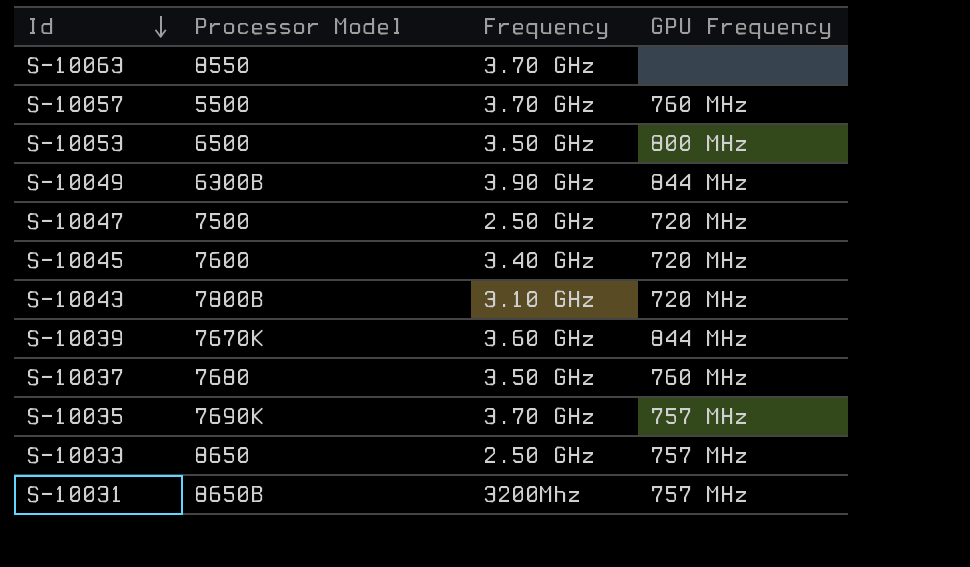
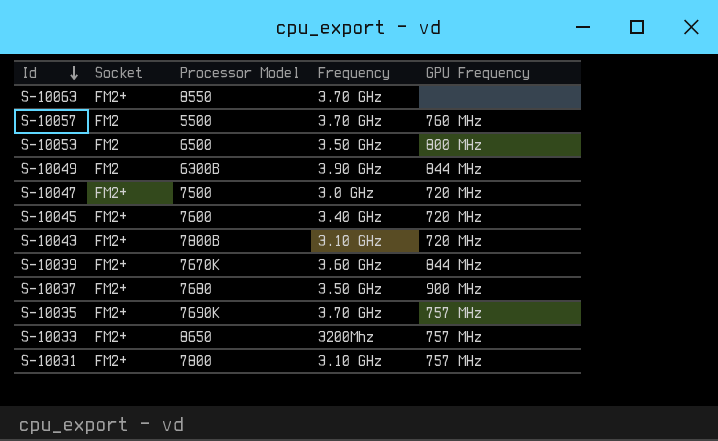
column Socket | position: none -> 2
S-10047 | Frequency: 2.50 GHz -> 3.0 GHz
S-10037 | GPU Frequency: 760 MHz -> 900 MHz
S-10033 | Frequency: 2.50 GHz -> 3200Mhz
S-10031 | Processor Model: 8650B -> 7800
S-10031 | Frequency: 3200Mhz -> 3.10 GHz

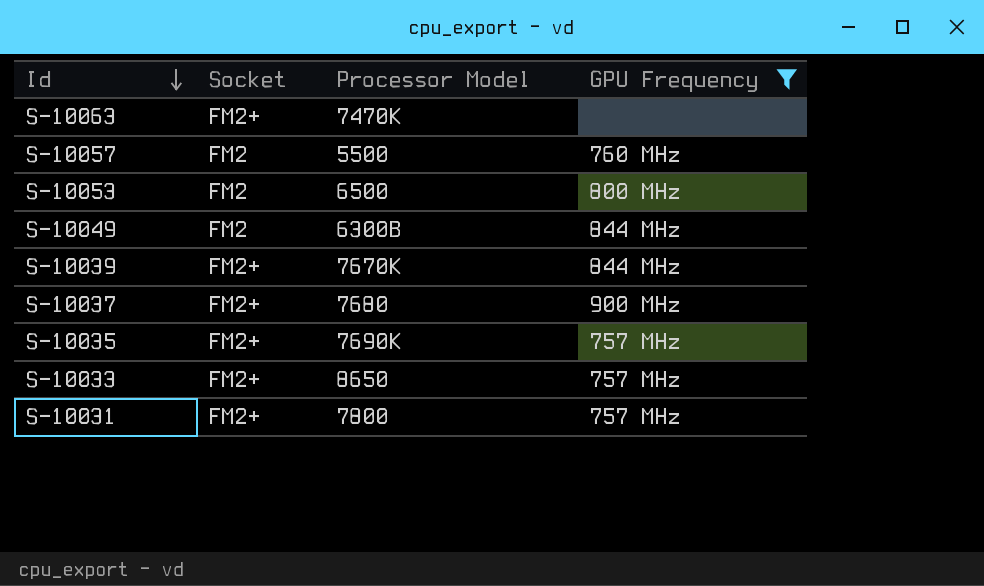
filter: none -> GPU Frequency != 720 MHz
column Frequency | position: 4 -> none
S-10063 | Processor Model: 8550 -> 7470K

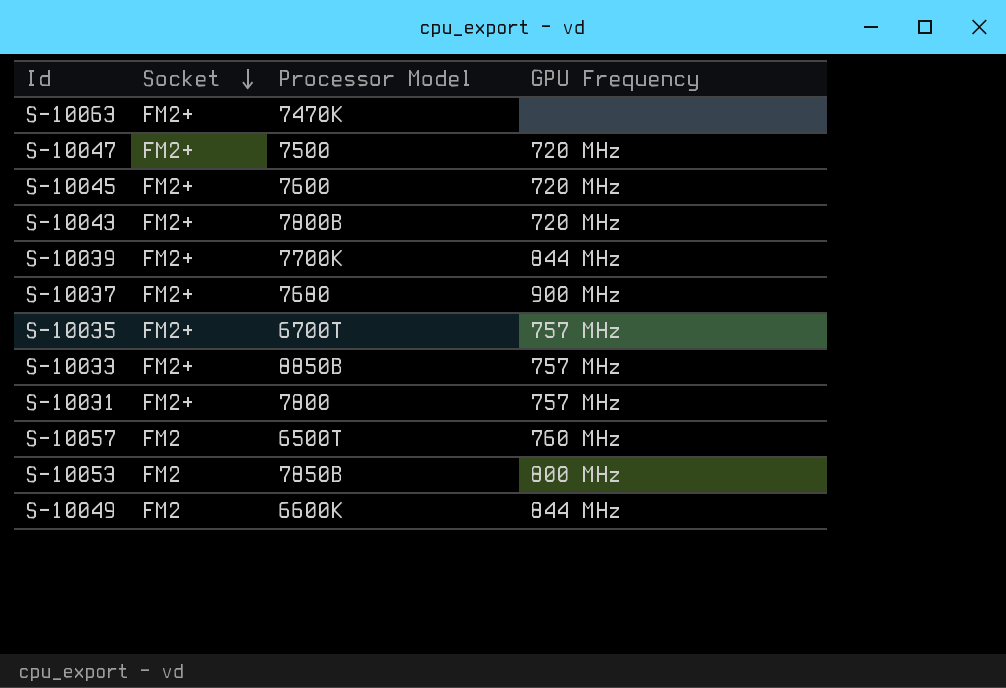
filter: GPU Frequency != 720 MHz -> none
row order: Id descending -> Socket descending
S-10039 | Processor Model: 7670K -> 7700K
S-10035 | Processor Model: 7690K -> 6700T
S-10033 | Processor Model: 8650 -> 8850B
S-10057 | Processor Model: 5500 -> 6500T
S-10053 | Processor Model: 6500 -> 7850B
S-10049 | Processor Model: 6300B -> 6600K

